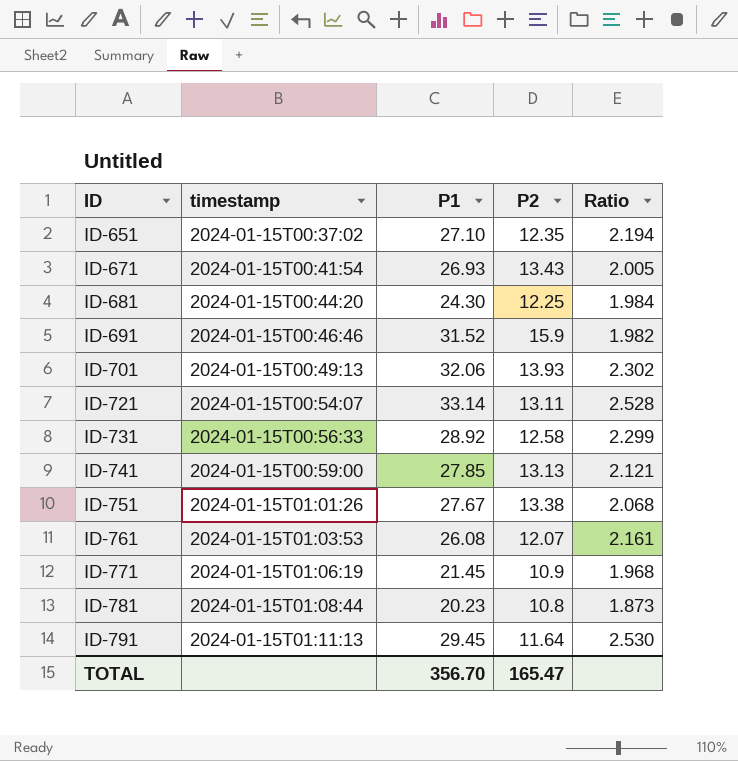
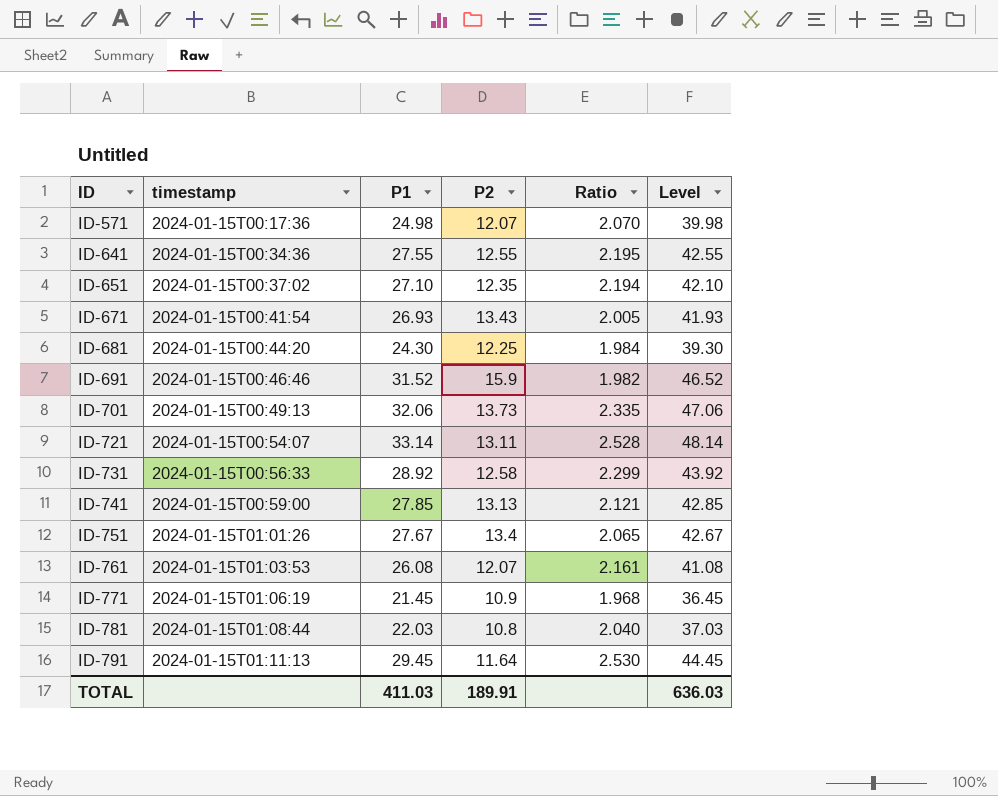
column Level | formula: none -> [P1] + 15
row ID-571: none -> 2024-01-15T00:17:36 | 24.98 | 12.07 | 2.070 | 39.98
row ID-641: none -> 2024-01-15T00:34:36 | 27.55 | 12.55 | 2.195 | 42.55
ID-701 | P2: 13.93 -> 13.73
ID-701 | Ratio: 2.302 -> 2.335
ID-751 | P2: 13.38 -> 13.4
ID-751 | Ratio: 2.068 -> 2.065
ID-781 | P1: 20.23 -> 22.03
ID-781 | Ratio: 1.873 -> 2.040
TOTAL | P1: 356.70 -> 411.03
TOTAL | P2: 165.47 -> 189.91

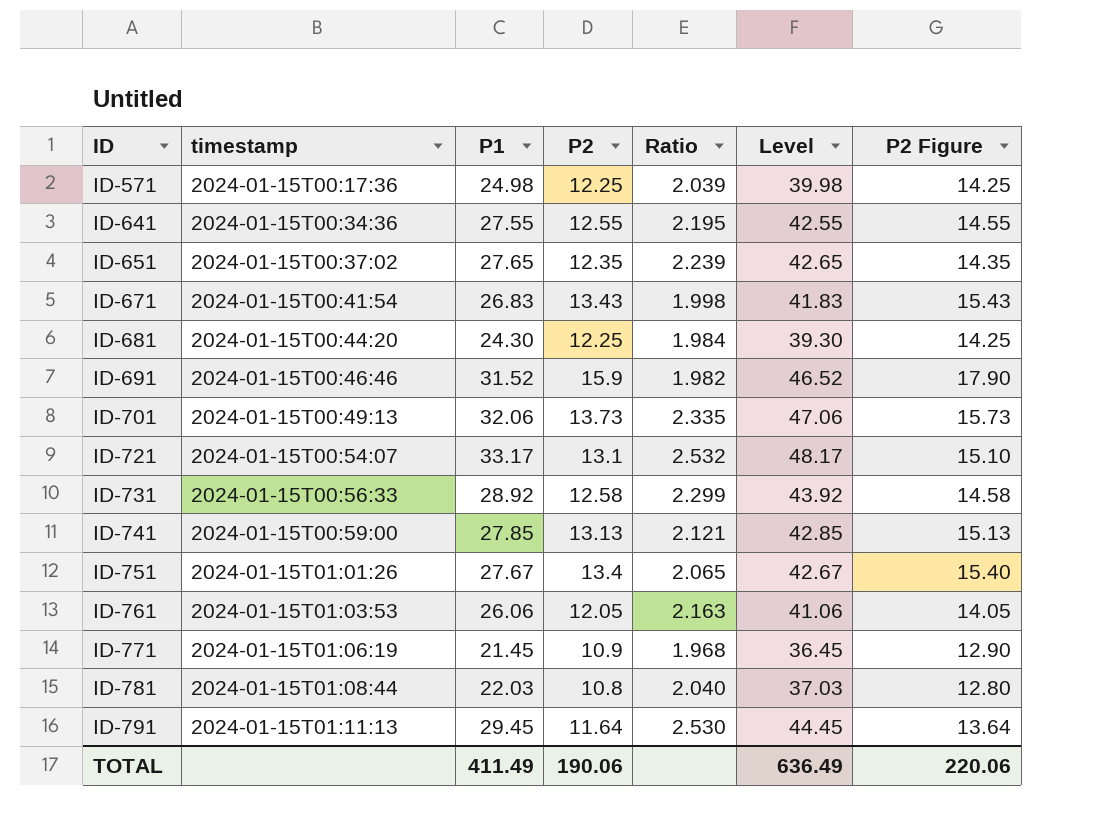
column P2 Figure | formula: none -> [P2] + 2
ID-571 | P2: 12.07 -> 12.25
ID-571 | Ratio: 2.070 -> 2.039
ID-651 | P1: 27.10 -> 27.65
ID-651 | Ratio: 2.194 -> 2.239
ID-651 | Level: 42.10 -> 42.65
ID-671 | P1: 26.93 -> 26.83
ID-671 | Ratio: 2.005 -> 1.998
ID-671 | Level: 41.93 -> 41.83
ID-721 | P1: 33.14 -> 33.17
ID-721 | P2: 13.11 -> 13.1
ID-721 | Ratio: 2.528 -> 2.532
ID-721 | Level: 48.14 -> 48.17
ID-761 | P1: 26.08 -> 26.06
ID-761 | P2: 12.07 -> 12.05
ID-761 | Ratio: 2.161 -> 2.163
ID-761 | Level: 41.08 -> 41.06
TOTAL | P1: 411.03 -> 411.49
TOTAL | P2: 189.91 -> 190.06
TOTAL | Level: 636.03 -> 636.49

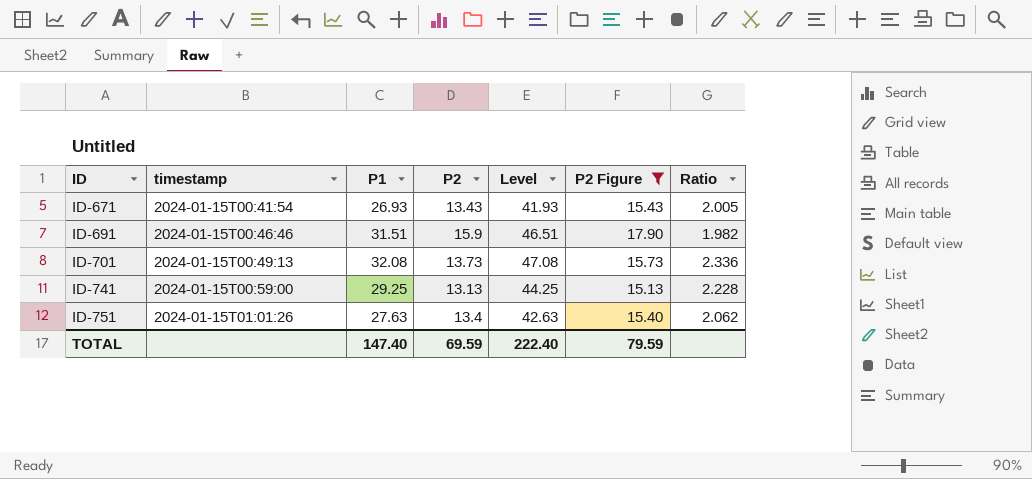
filter: none -> P2 Figure >= 15.13
column Ratio | position: 5 -> 7
ID-671 | P1: 26.83 -> 26.93
ID-671 | Level: 41.83 -> 41.93
ID-671 | Ratio: 1.998 -> 2.005
ID-691 | P1: 31.52 -> 31.51
ID-691 | Level: 46.52 -> 46.51
ID-701 | P1: 32.06 -> 32.08
ID-701 | Level: 47.06 -> 47.08
ID-701 | Ratio: 2.335 -> 2.336
ID-741 | P1: 27.85 -> 29.25
ID-741 | Level: 42.85 -> 44.25
ID-741 | Ratio: 2.121 -> 2.228
ID-751 | P1: 27.67 -> 27.63
ID-751 | Level: 42.67 -> 42.63
ID-751 | Ratio: 2.065 -> 2.062
TOTAL | P1: 411.49 -> 147.40
TOTAL | P2: 190.06 -> 69.59
TOTAL | Level: 636.49 -> 222.40
TOTAL | P2 Figure: 220.06 -> 79.59

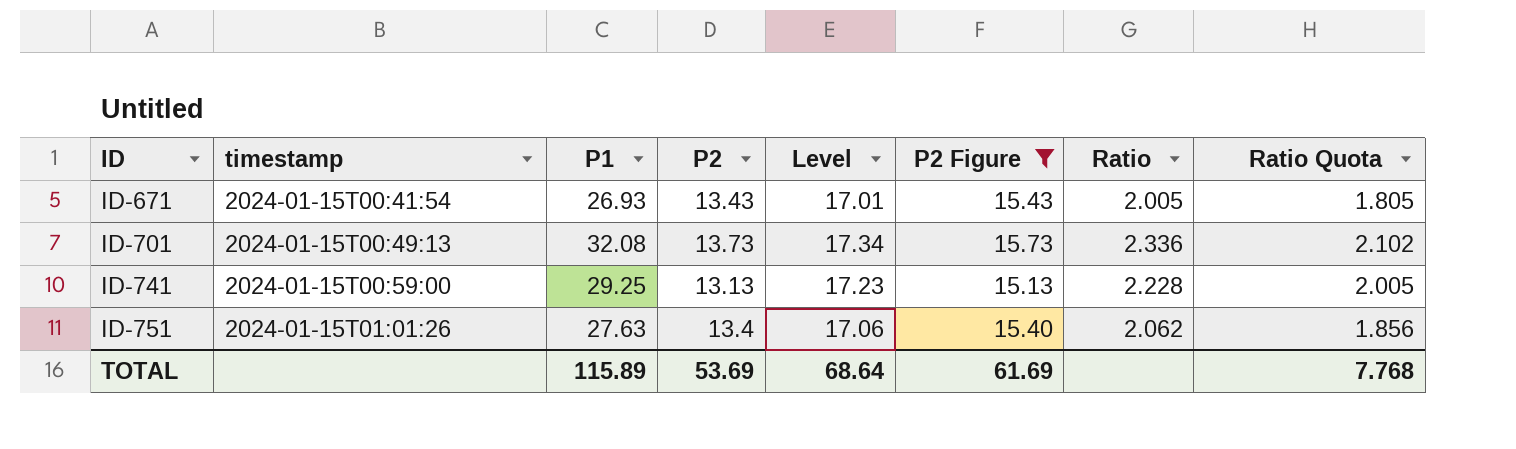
column Level | formula: [P1] + 15 -> [Ratio] + 15
column Ratio Quota | formula: none -> [Ratio] * 0.9
row ID-691: 2024-01-15T00:46:46 | 31.51 | 15.9 | 46.51 | 17.90 | 1.982 -> none
TOTAL | P1: 147.40 -> 115.89
TOTAL | P2: 69.59 -> 53.69
TOTAL | Level: 222.40 -> 68.64
TOTAL | P2 Figure: 79.59 -> 61.69

